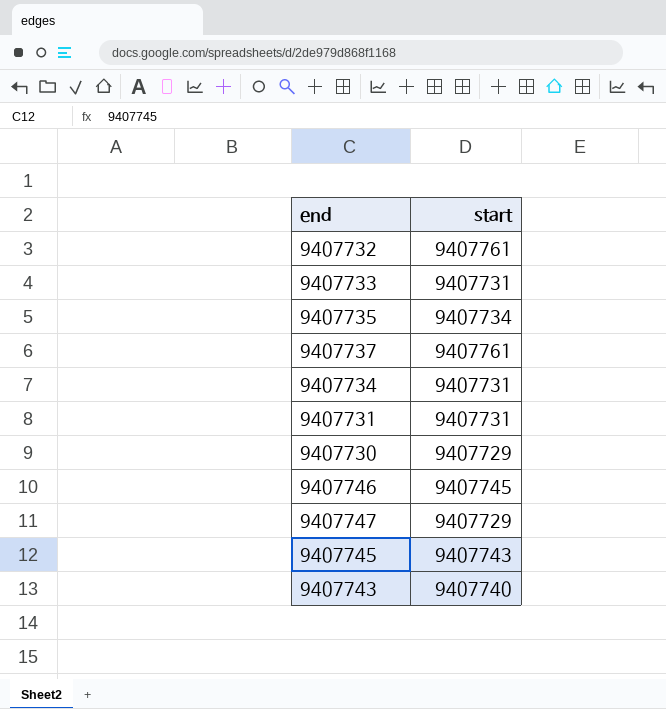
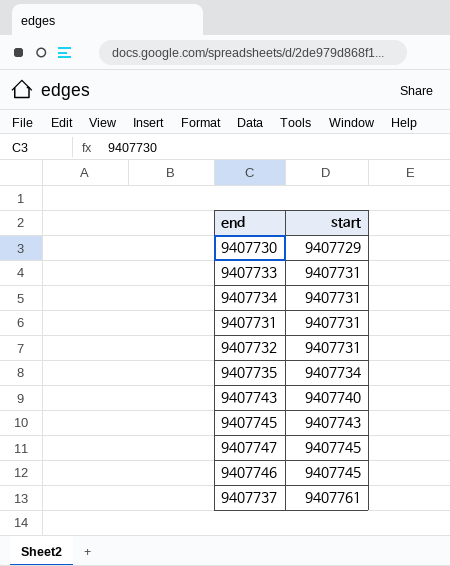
row order: none -> start ascending
9407732 | start: 9407761 -> 9407731
9407747 | start: 9407729 -> 9407745

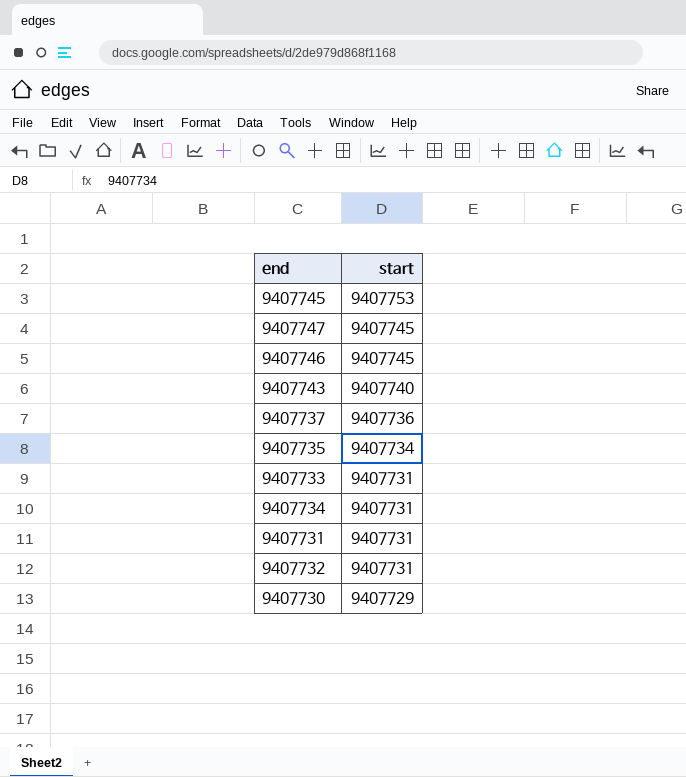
row order: start ascending -> start descending
9407745 | start: 9407743 -> 9407753
9407737 | start: 9407761 -> 9407736

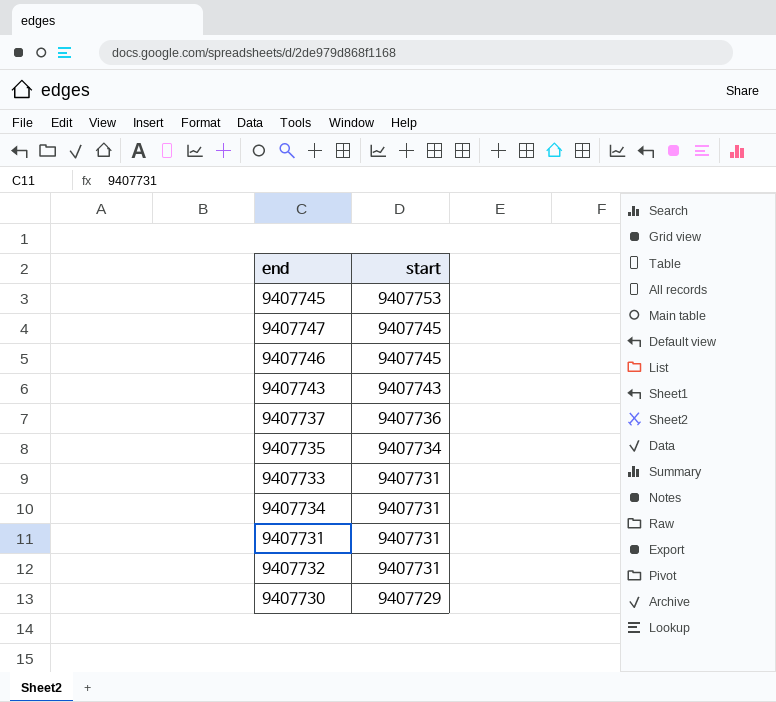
9407743 | start: 9407740 -> 9407743

